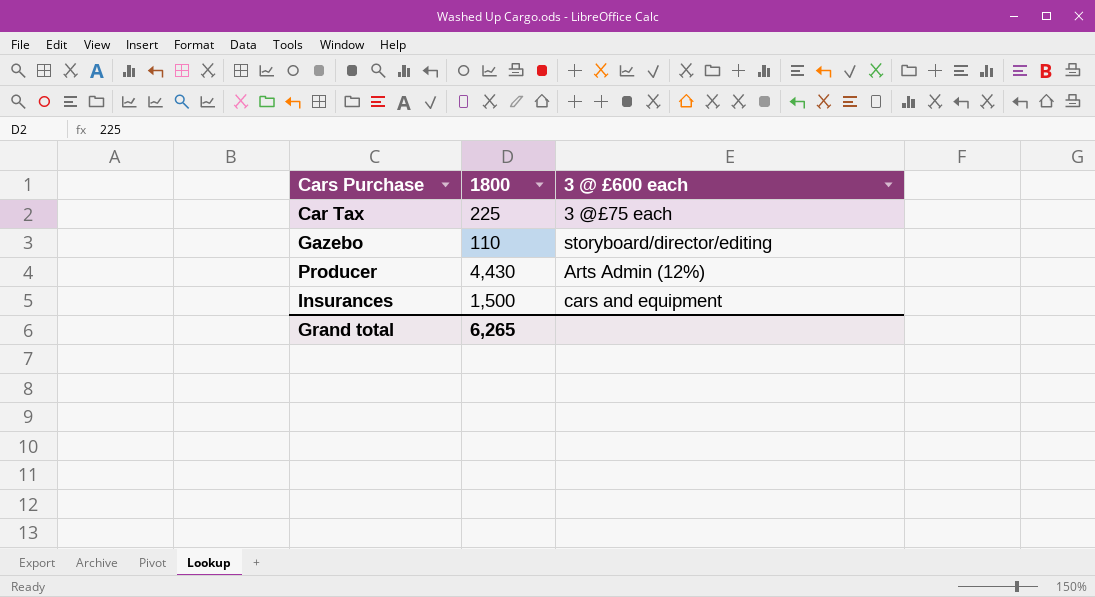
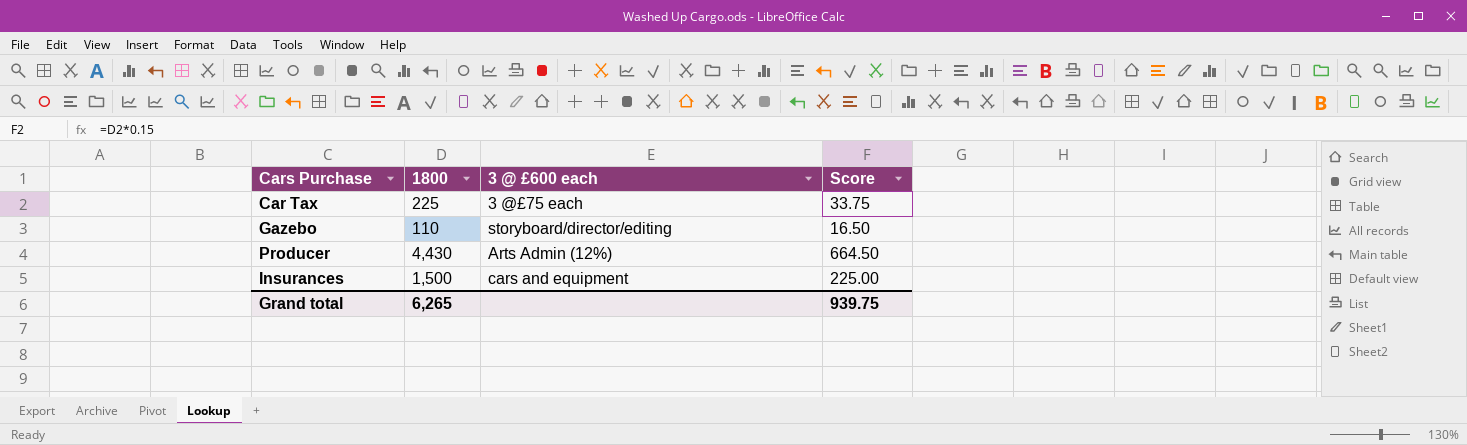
column Score | formula: none -> [1800] * 0.15

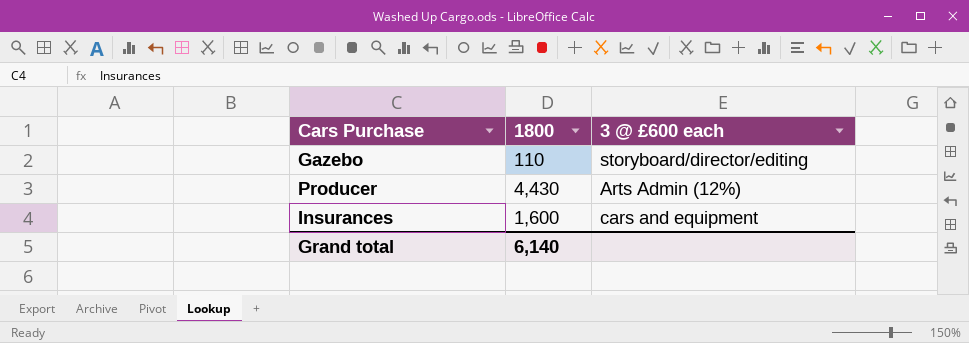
column Score | formula: [1800] * 0.15 -> none
row Car Tax: 225 | 3 @£75 each | 33.75 -> none
Insurances | 1800: 1,500 -> 1,600
Grand total | 1800: 6,265 -> 6,140

